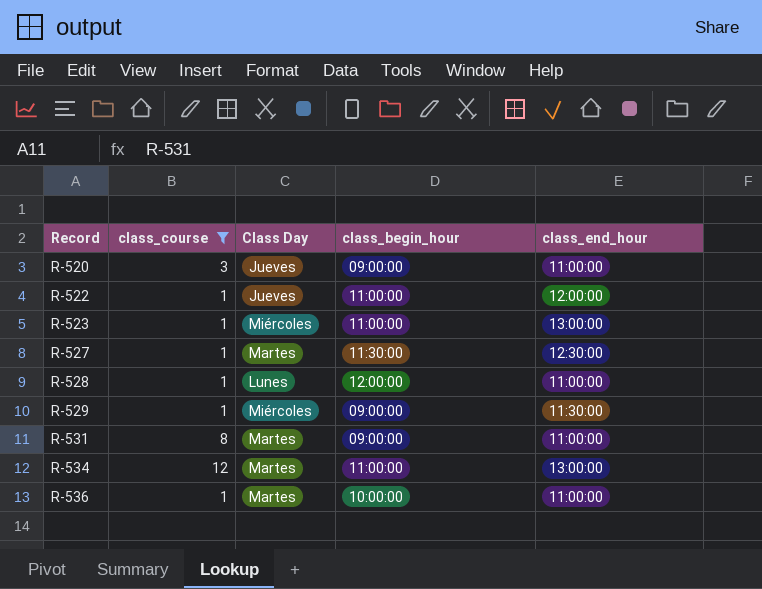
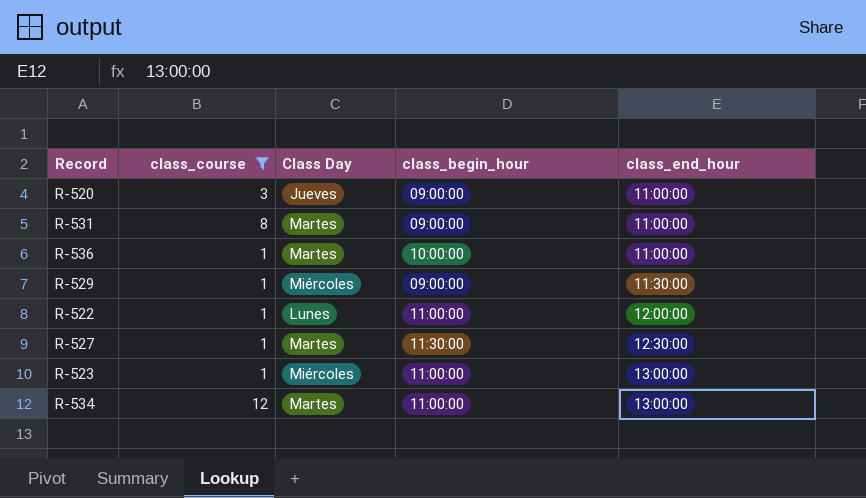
row order: Record ascending -> class_end_hour ascending
row R-528: 1 | Lunes | 12:00:00 | 11:00:00 -> none
R-522 | Class Day: Jueves -> Lunes

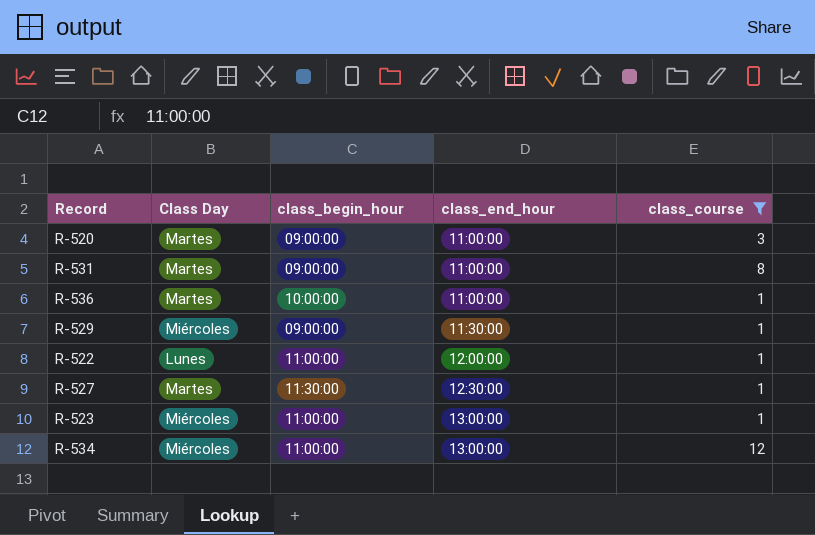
column class_course | position: 2 -> 5
R-520 | Class Day: Jueves -> Martes
R-534 | Class Day: Martes -> Miércoles

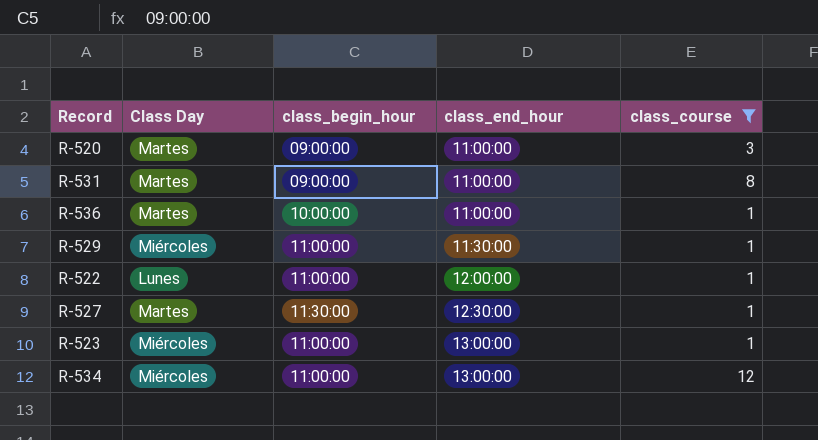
R-529 | class_begin_hour: 09:00:00 -> 11:00:00

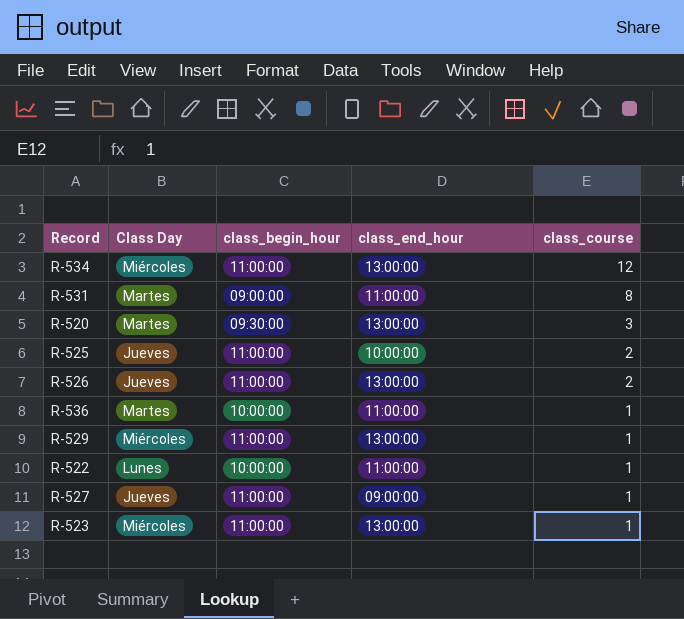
filter: class_course != 2 -> none
row order: class_end_hour ascending -> class_course descending
R-520 | class_begin_hour: 09:00:00 -> 09:30:00
R-520 | class_end_hour: 11:00:00 -> 13:00:00
R-529 | class_end_hour: 11:30:00 -> 13:00:00
R-522 | class_begin_hour: 11:00:00 -> 10:00:00
R-522 | class_end_hour: 12:00:00 -> 11:00:00
R-527 | Class Day: Martes -> Jueves
R-527 | class_begin_hour: 11:30:00 -> 11:00:00
R-527 | class_end_hour: 12:30:00 -> 09:00:00

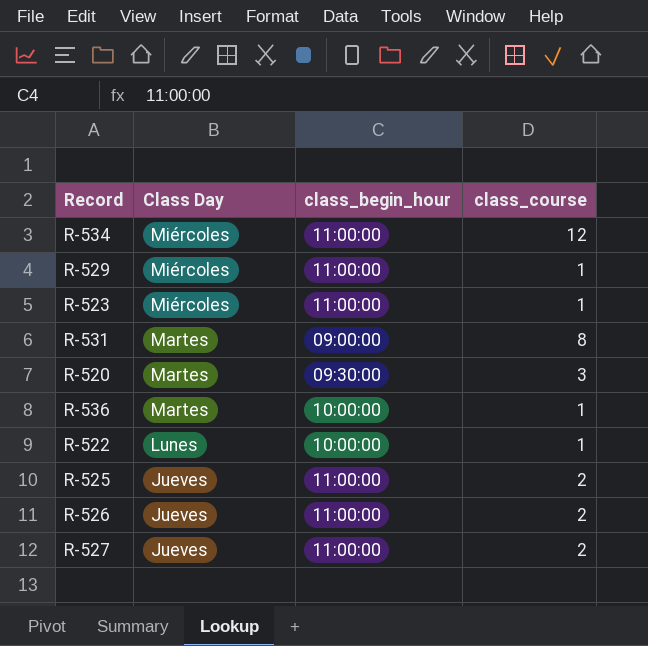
row order: class_course descending -> Class Day descending
column class_end_hour | position: 4 -> none
R-527 | class_course: 1 -> 2

